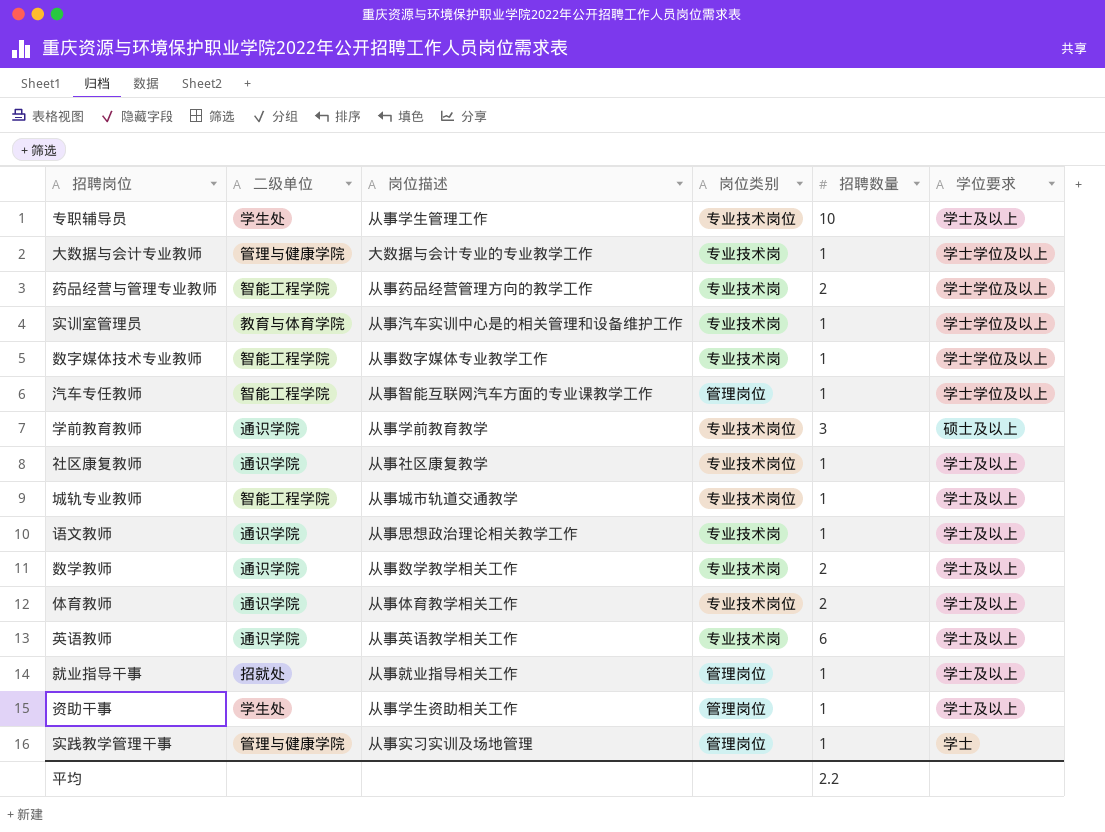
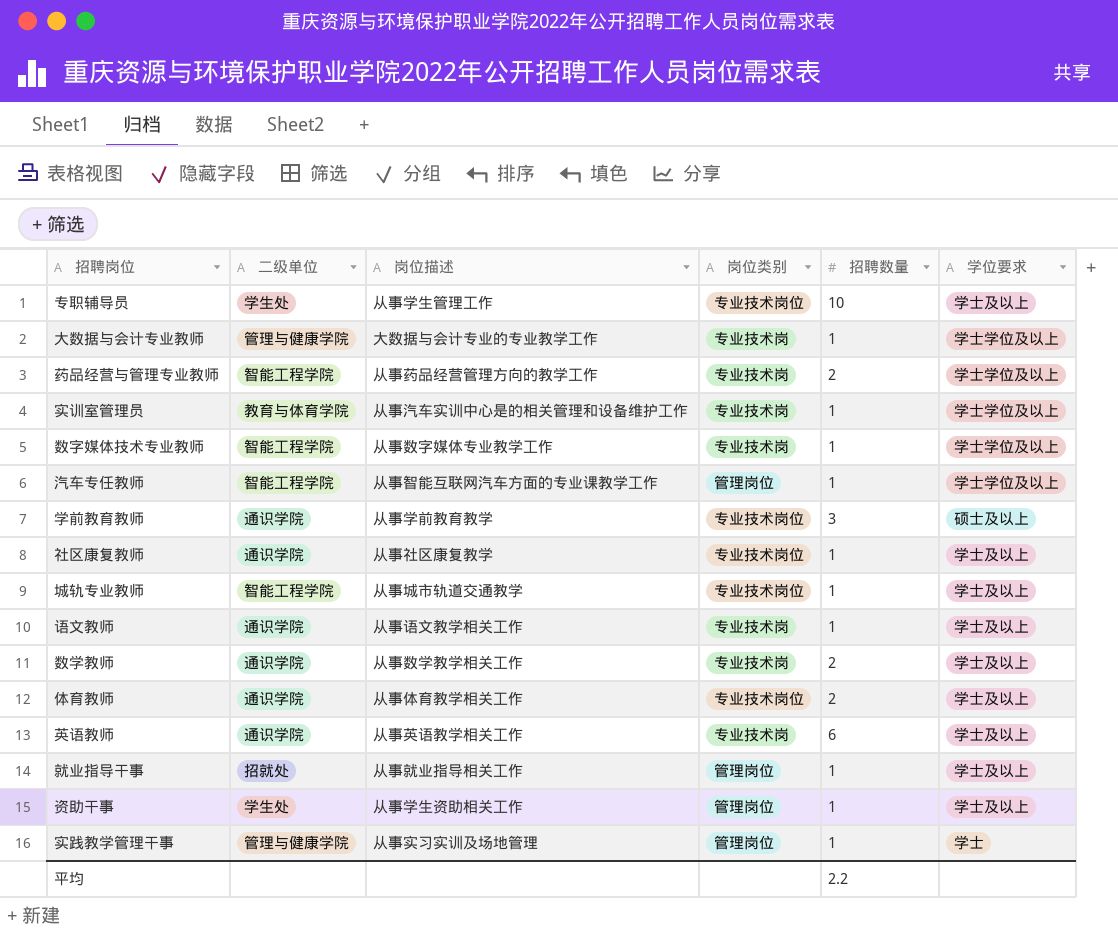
语文教师 | 岗位描述: 从事思想政治理论相关教学工作 -> 从事语文教学相关工作

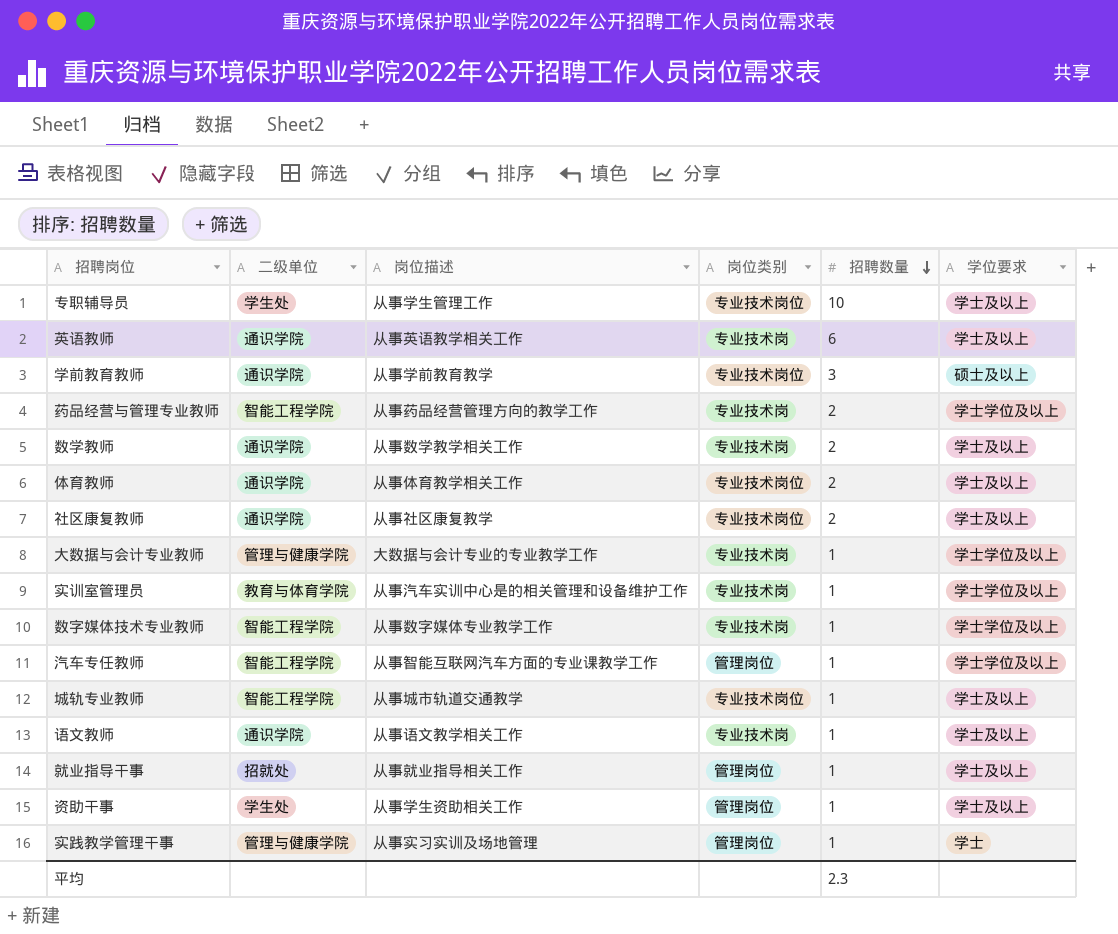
row order: none -> 招聘数量 descending
社区康复教师 | 招聘数量: 1 -> 2
平均 | 招聘数量: 2.2 -> 2.3

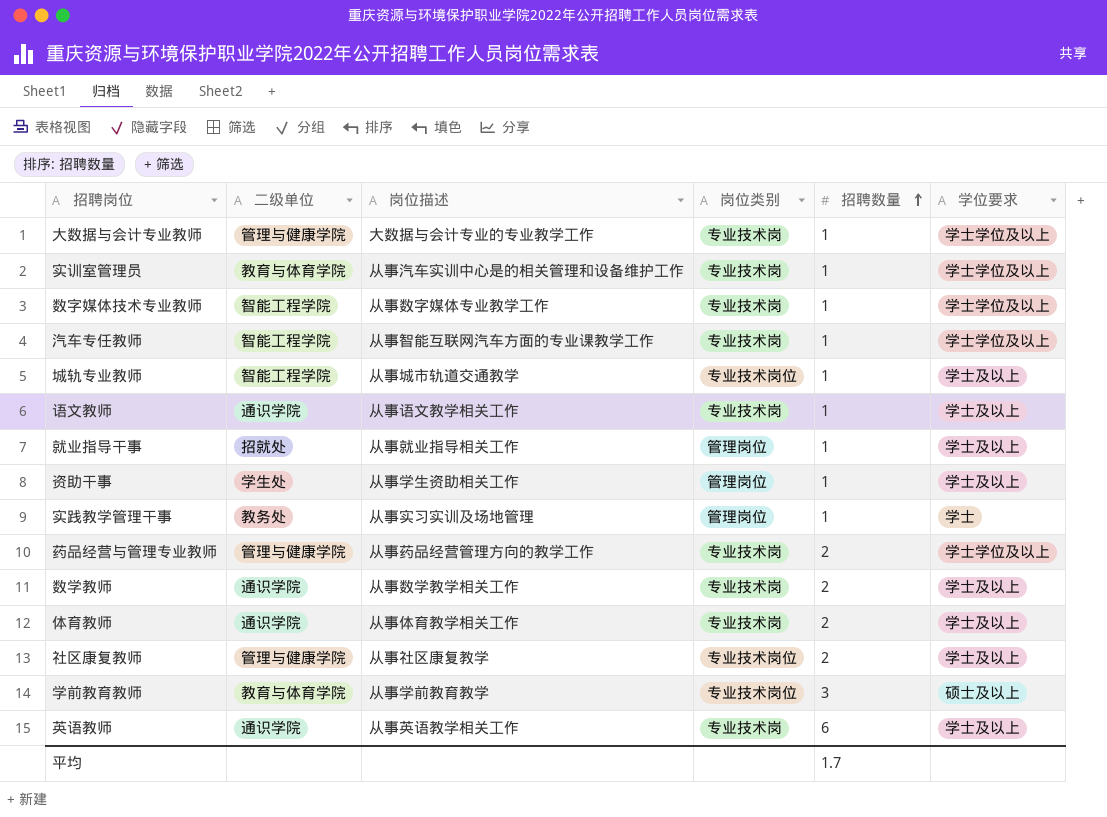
row order: 招聘数量 descending -> 招聘数量 ascending
row 专职辅导员: 学生处 | 从事学生管理工作 | 专业技术岗位 | 10 | 学士及以上 -> none
汽车专任教师 | 岗位类别: 管理岗位 -> 专业技术岗
实践教学管理干事 | 二级单位: 管理与健康学院 -> 教务处
药品经营与管理专业教师 | 二级单位: 智能工程学院 -> 管理与健康学院
体育教师 | 岗位类别: 专业技术岗位 -> 专业技术岗
社区康复教师 | 二级单位: 通识学院 -> 管理与健康学院
学前教育教师 | 二级单位: 通识学院 -> 教育与体育学院
平均 | 招聘数量: 2.3 -> 1.7

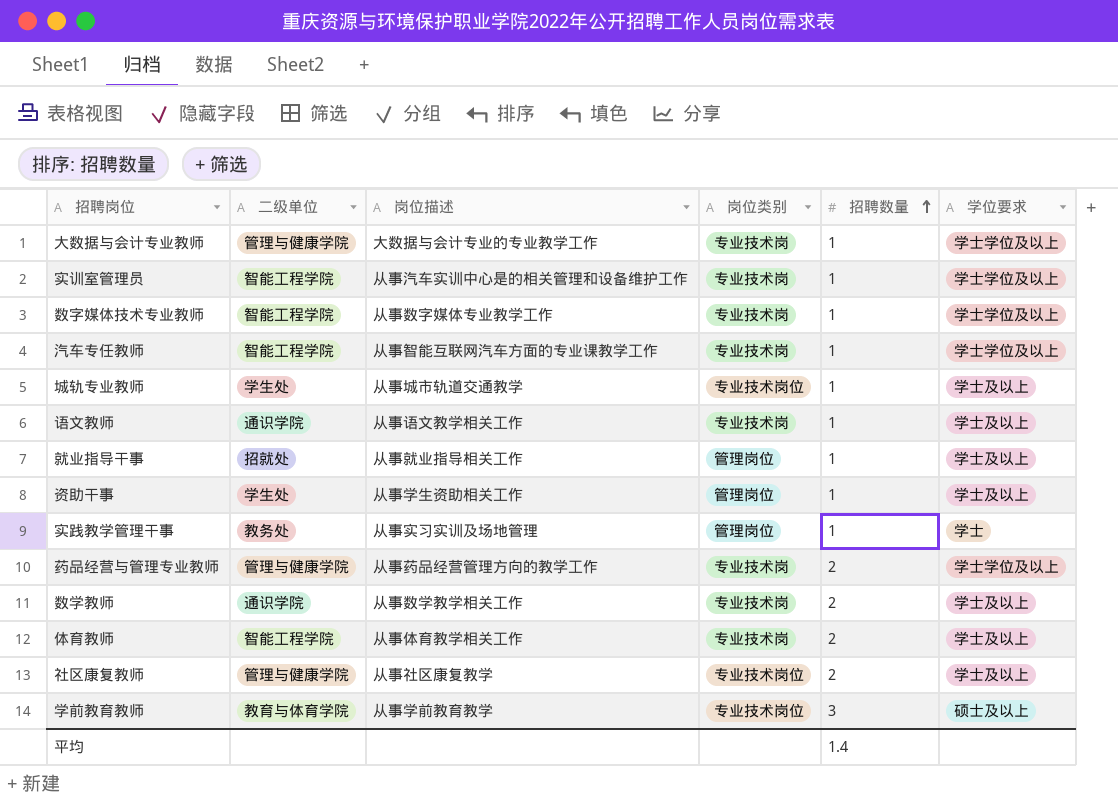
row 英语教师: 通识学院 | 从事英语教学相关工作 | 专业技术岗 | 6 | 学士及以上 -> none
实训室管理员 | 二级单位: 教育与体育学院 -> 智能工程学院
城轨专业教师 | 二级单位: 智能工程学院 -> 学生处
体育教师 | 二级单位: 通识学院 -> 智能工程学院
平均 | 招聘数量: 1.7 -> 1.4

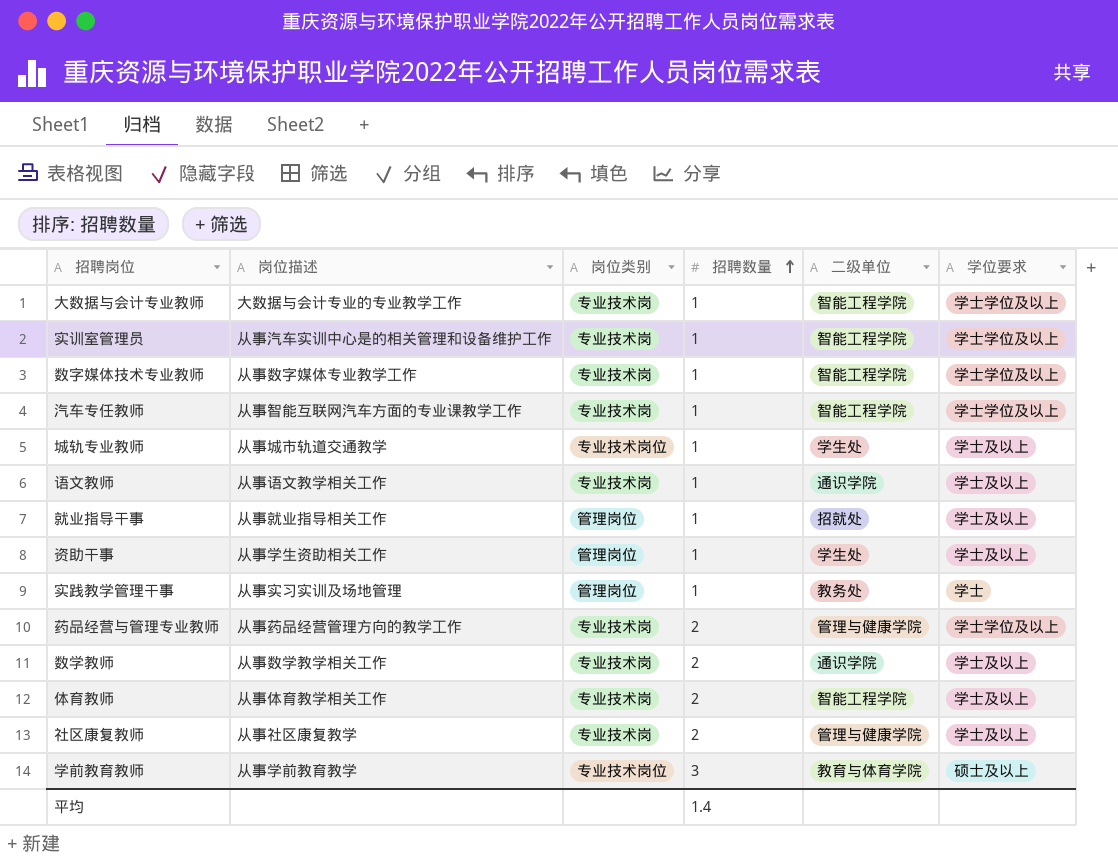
column 二级单位 | position: 2 -> 5
大数据与会计专业教师 | 二级单位: 管理与健康学院 -> 智能工程学院
社区康复教师 | 岗位类别: 专业技术岗位 -> 专业技术岗

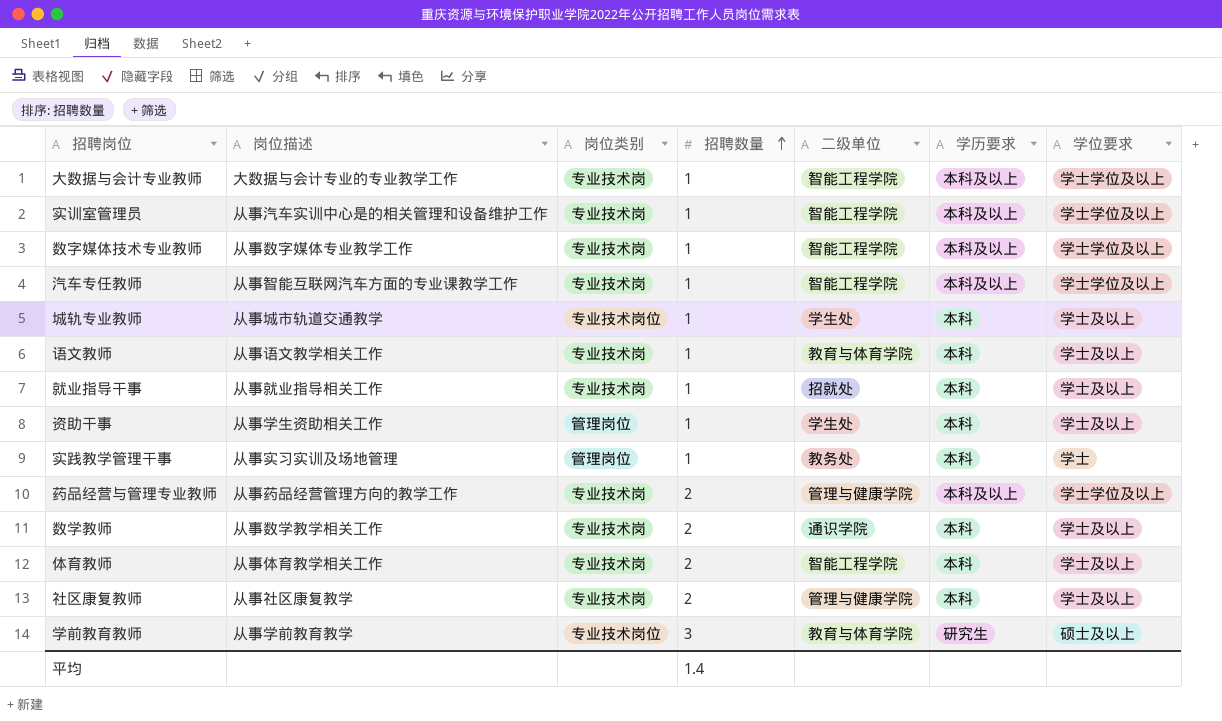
column 学历要求 | position: none -> 6
语文教师 | 二级单位: 通识学院 -> 教育与体育学院
就业指导干事 | 岗位类别: 管理岗位 -> 专业技术岗

